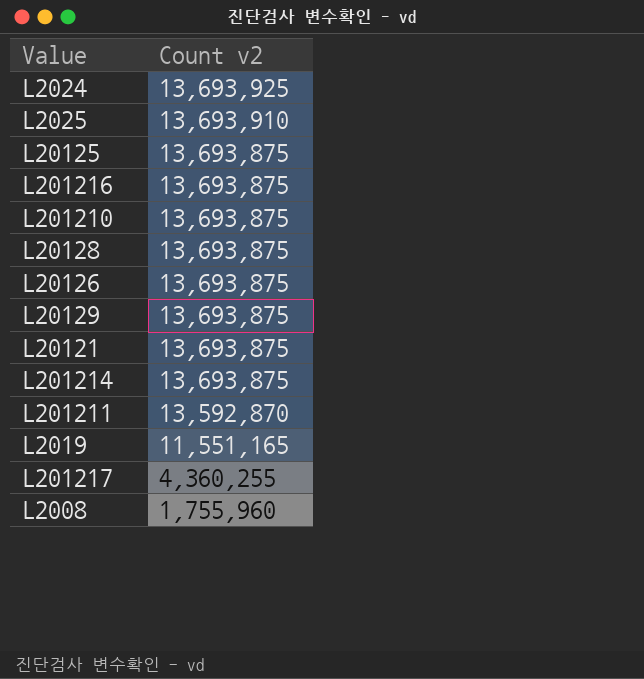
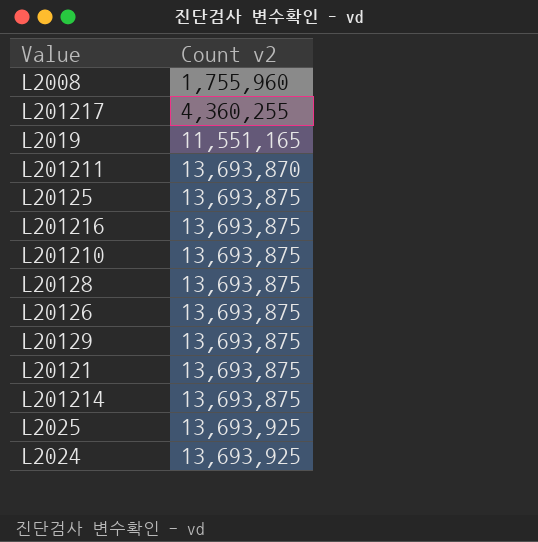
row order: Count v2 descending -> Count v2 ascending
L201211 | Count v2: 13,592,870 -> 13,693,870
L2025 | Count v2: 13,693,910 -> 13,693,925

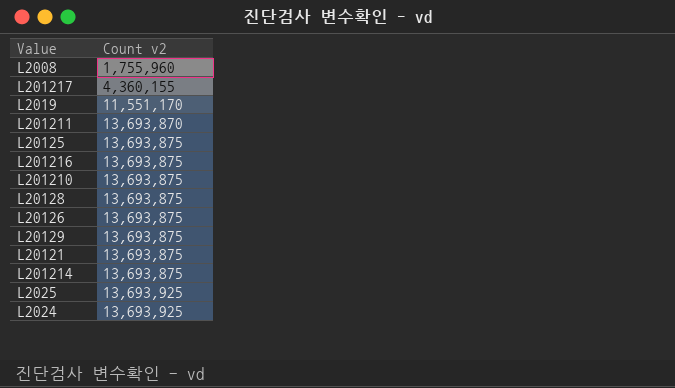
L201217 | Count v2: 4,360,255 -> 4,360,155
L2019 | Count v2: 11,551,165 -> 11,551,170

